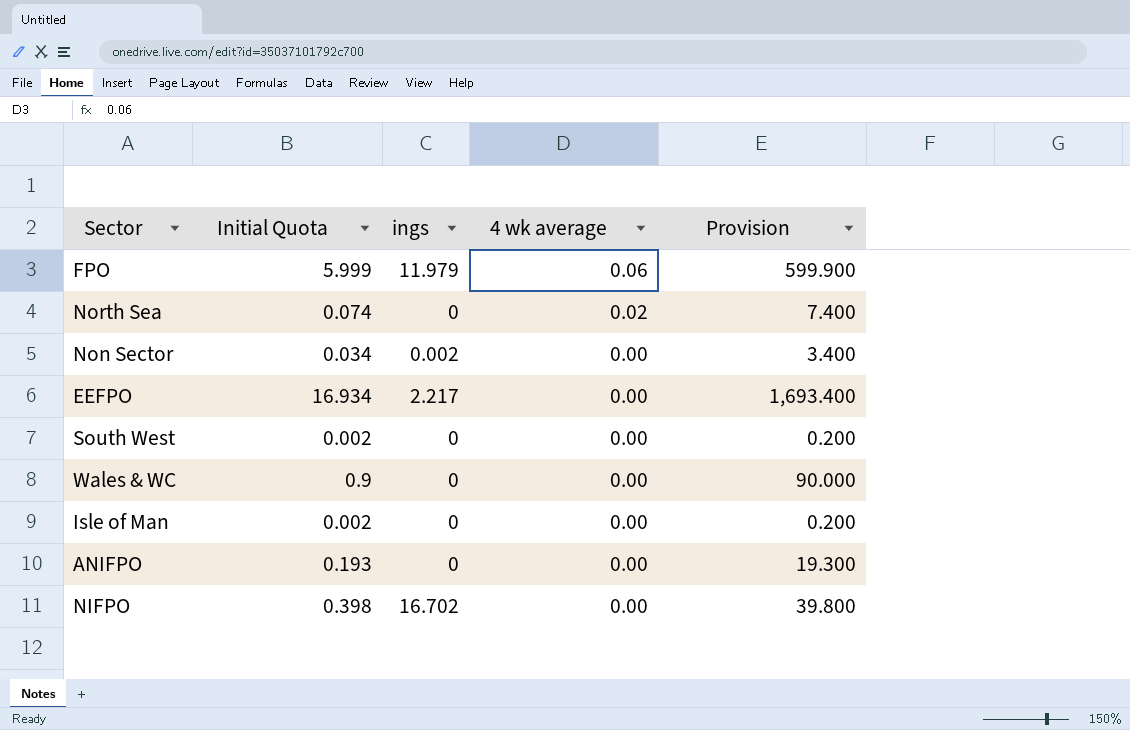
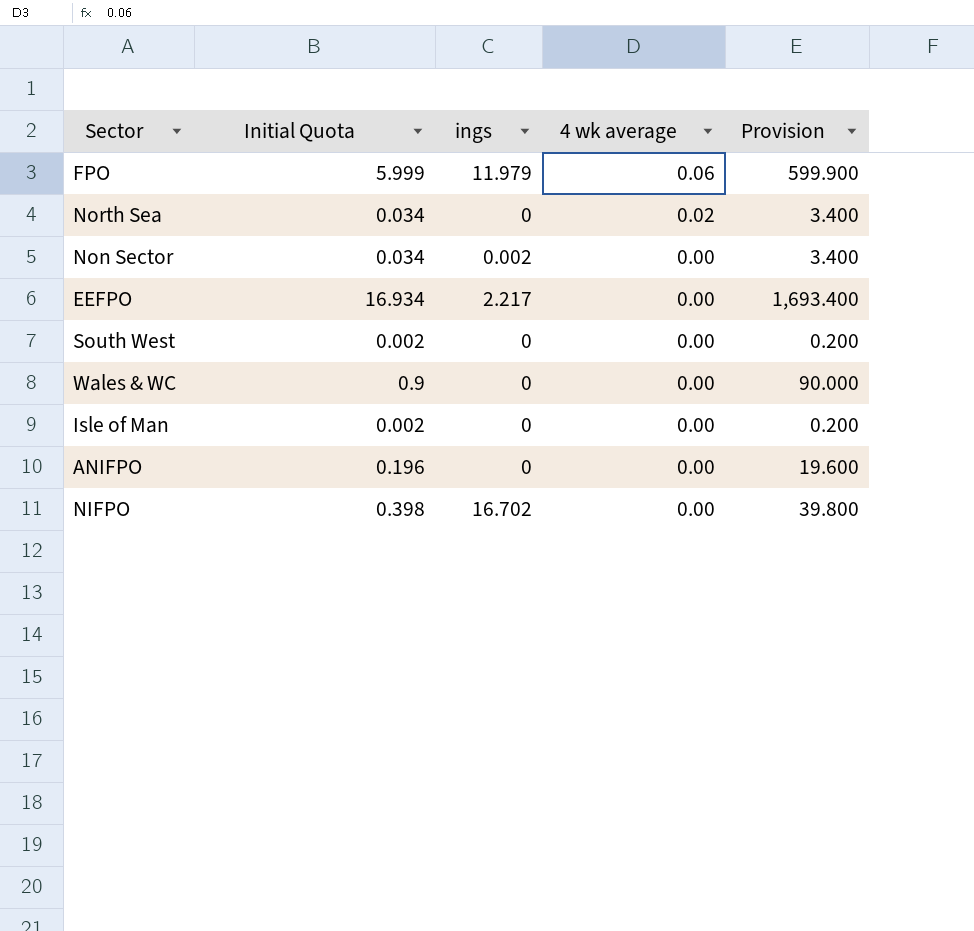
North Sea | Initial Quota: 0.074 -> 0.034
North Sea | Provision: 7.400 -> 3.400
ANIFPO | Initial Quota: 0.193 -> 0.196
ANIFPO | Provision: 19.300 -> 19.600

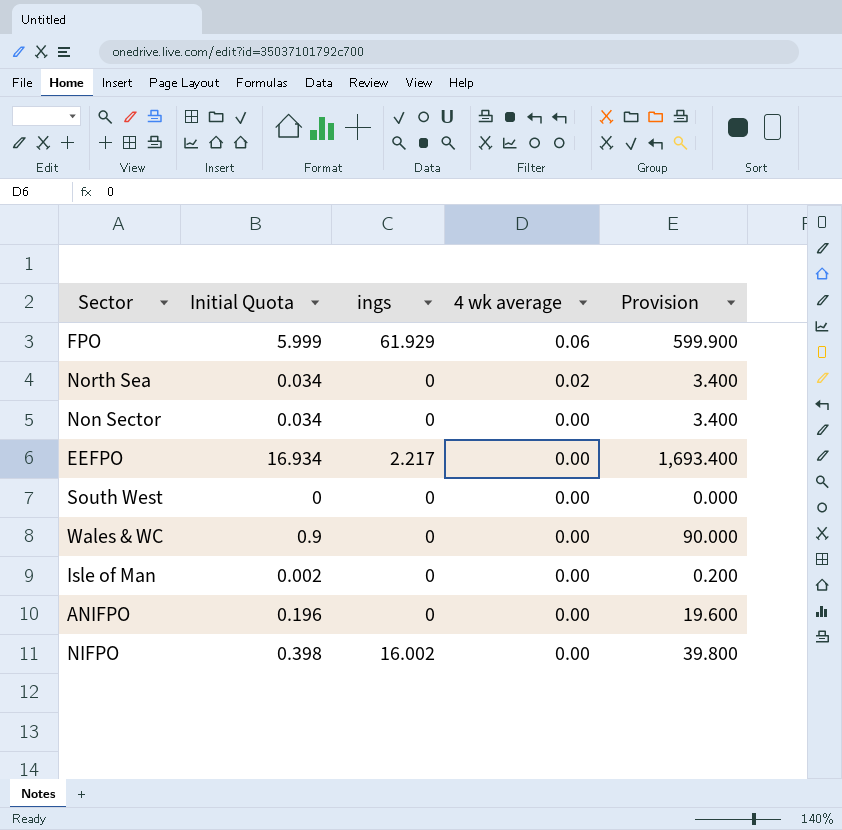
FPO | ings: 11.979 -> 61.929
Non Sector | ings: 0.002 -> 0
South West | Initial Quota: 0.002 -> 0
South West | Provision: 0.200 -> 0.000
NIFPO | ings: 16.702 -> 16.002

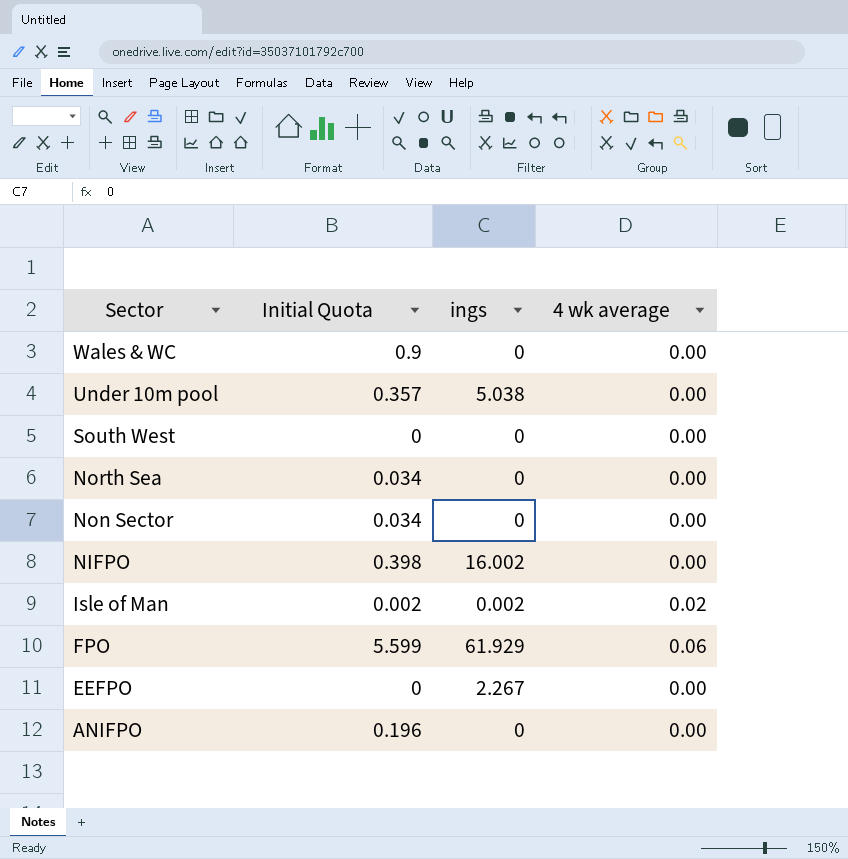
row order: 4 wk average descending -> Sector descending
column Provision | formula: [Initial Quota] * 100 -> none
row Under 10m pool: none -> 0.357 | 5.038 | 0.00
North Sea | 4 wk average: 0.02 -> 0.00
Isle of Man | ings: 0 -> 0.002
Isle of Man | 4 wk average: 0.00 -> 0.02
FPO | Initial Quota: 5.999 -> 5.599
EEFPO | Initial Quota: 16.934 -> 0
EEFPO | ings: 2.217 -> 2.267

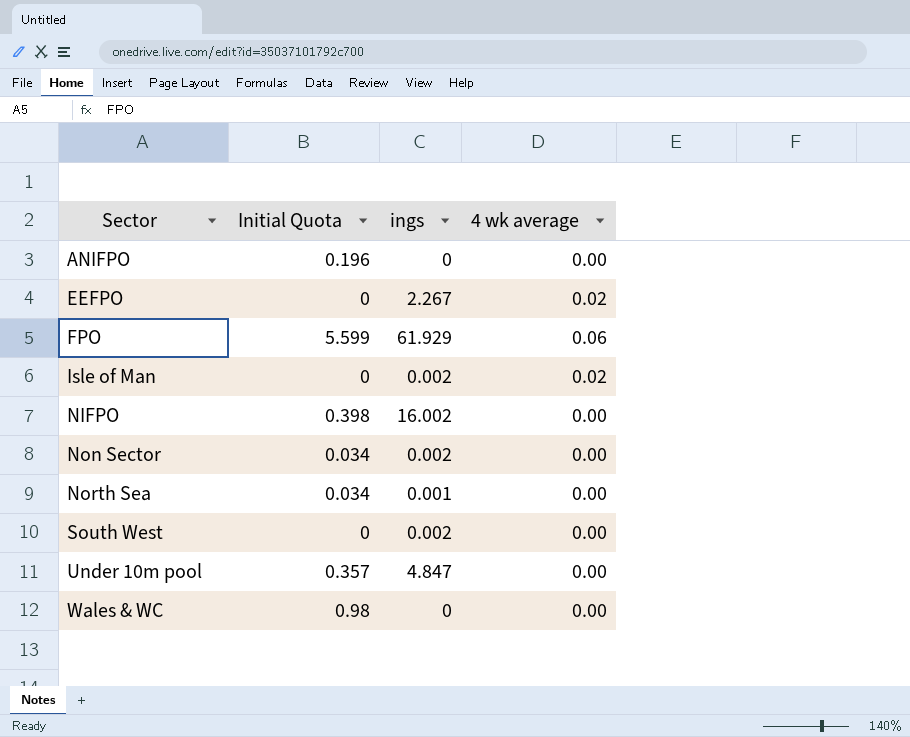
row order: Sector descending -> Sector ascending
EEFPO | 4 wk average: 0.00 -> 0.02
Isle of Man | Initial Quota: 0.002 -> 0
Non Sector | ings: 0 -> 0.002
North Sea | ings: 0 -> 0.001
South West | ings: 0 -> 0.002
Under 10m pool | ings: 5.038 -> 4.847
Wales & WC | Initial Quota: 0.9 -> 0.98

